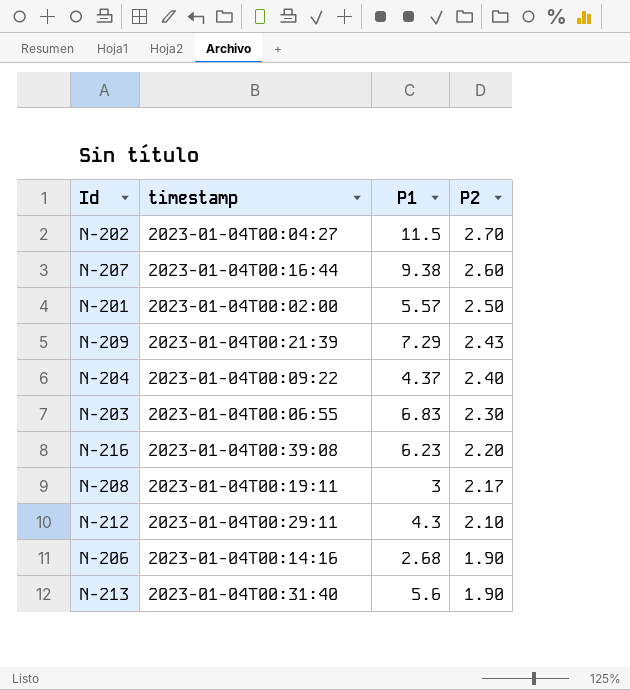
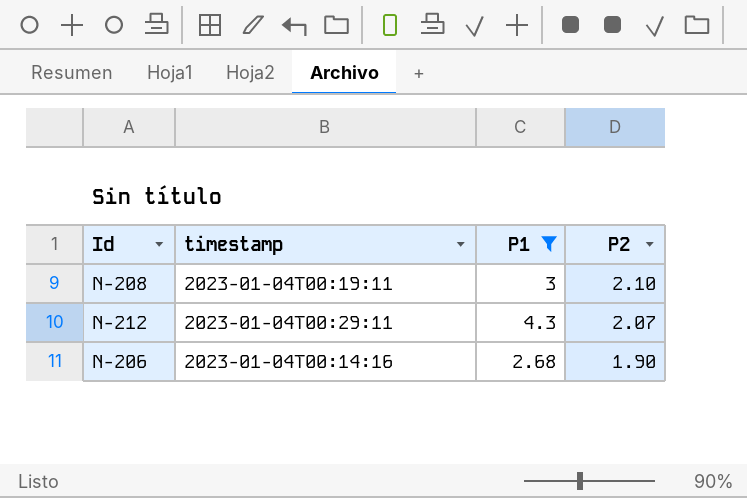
filter: none -> P1 <= 4.3
N-208 | P2: 2.17 -> 2.10
N-212 | P2: 2.10 -> 2.07

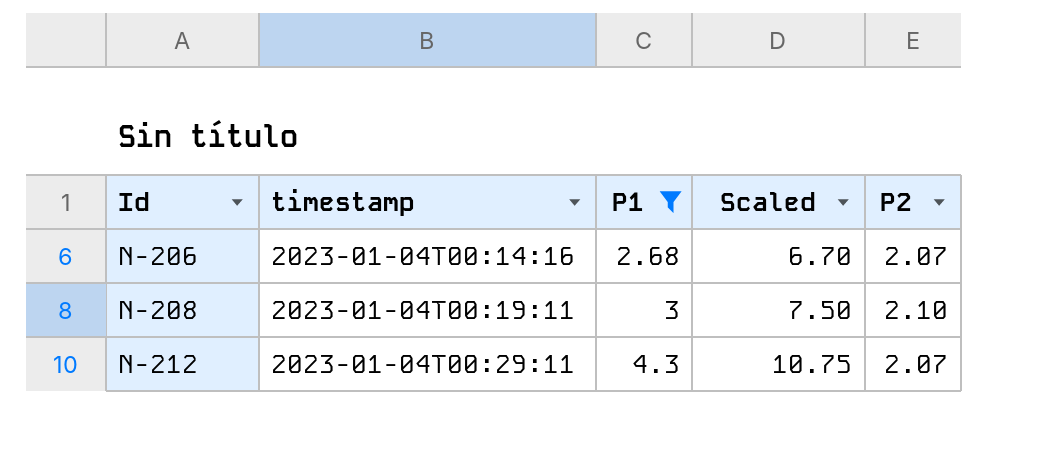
row order: P2 descending -> Id ascending
column Scaled | formula: none -> [P1] * 2.5
N-206 | P2: 1.90 -> 2.07

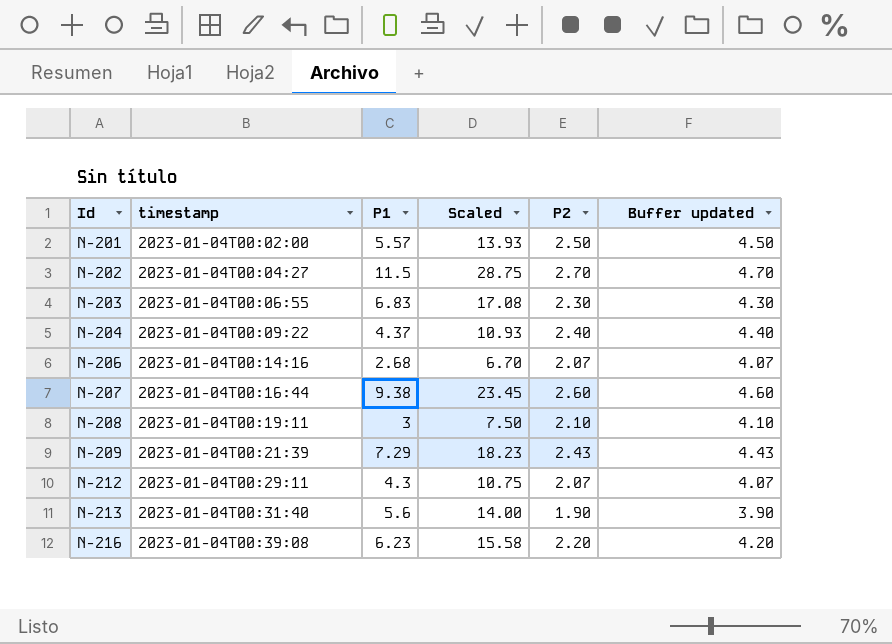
filter: P1 <= 4.3 -> none
column Buffer updated | formula: none -> [P2] + 2

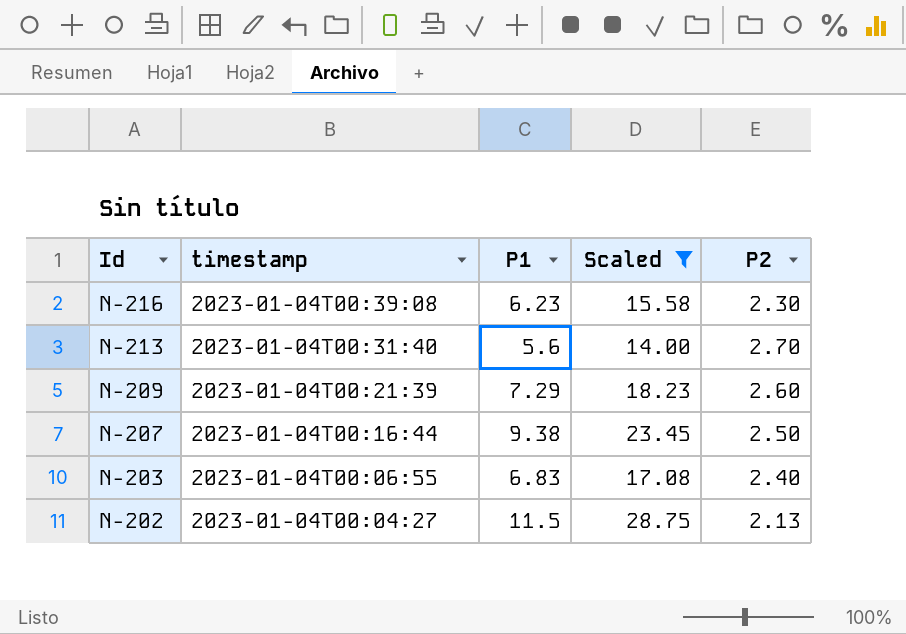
filter: none -> Scaled >= 14.00
row order: Id ascending -> Id descending
column Buffer updated | formula: [P2] + 2 -> none
N-216 | P2: 2.20 -> 2.30
N-213 | P2: 1.90 -> 2.70
N-209 | P2: 2.43 -> 2.60
N-207 | P2: 2.60 -> 2.50
N-203 | P2: 2.30 -> 2.40
N-202 | P2: 2.70 -> 2.13

